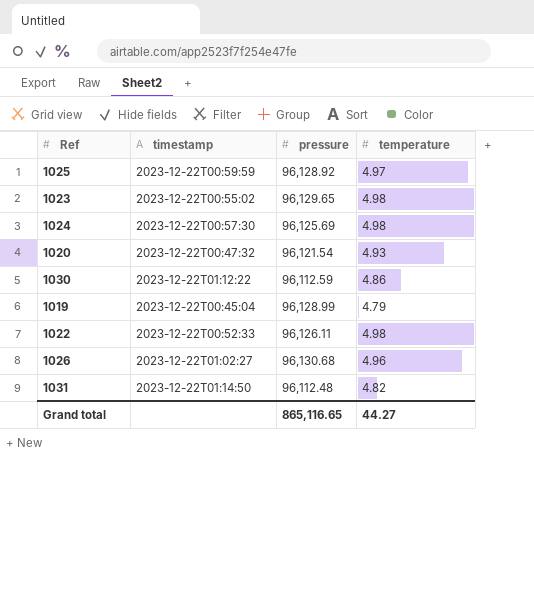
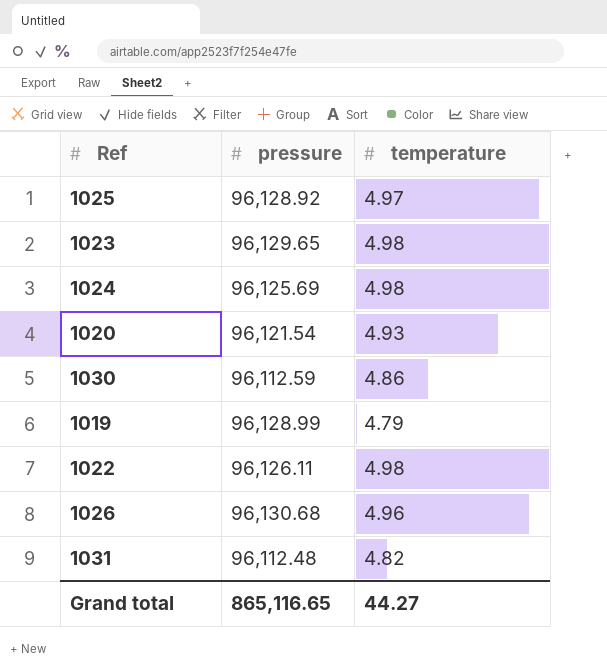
column timestamp | position: 2 -> none

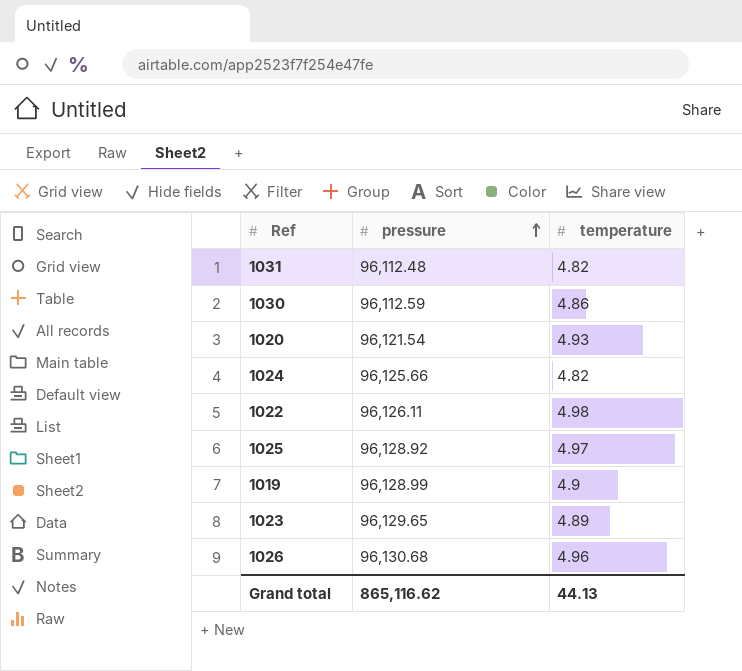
row order: none -> pressure ascending
1024 | pressure: 96,125.69 -> 96,125.66
1024 | temperature: 4.98 -> 4.82
1019 | temperature: 4.79 -> 4.9
1023 | temperature: 4.98 -> 4.89
Grand total | pressure: 865,116.65 -> 865,116.62
Grand total | temperature: 44.27 -> 44.13

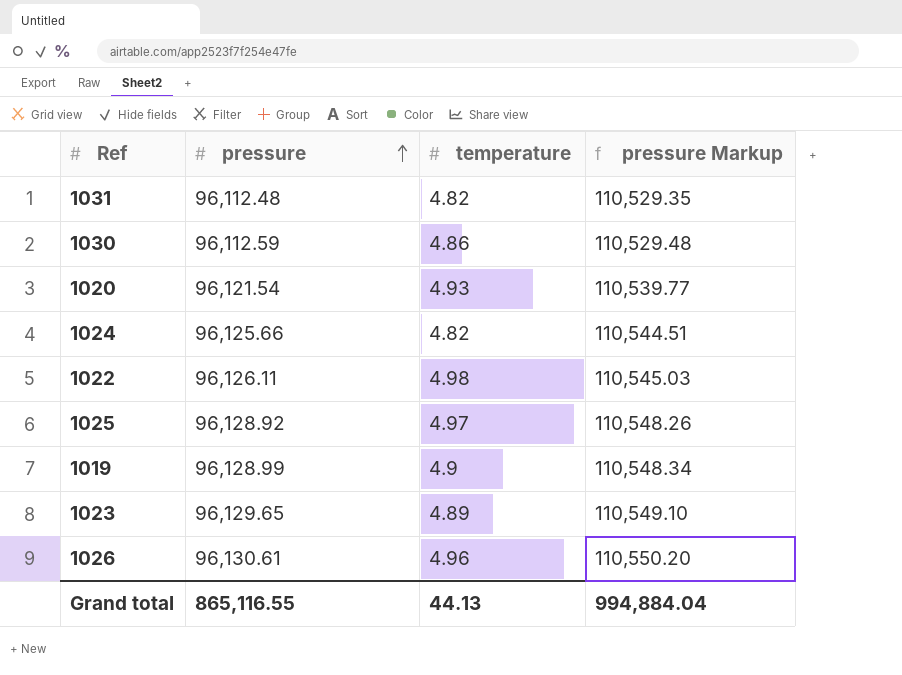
column pressure Markup | formula: none -> [pressure] * 1.15
1026 | pressure: 96,130.68 -> 96,130.61
Grand total | pressure: 865,116.62 -> 865,116.55

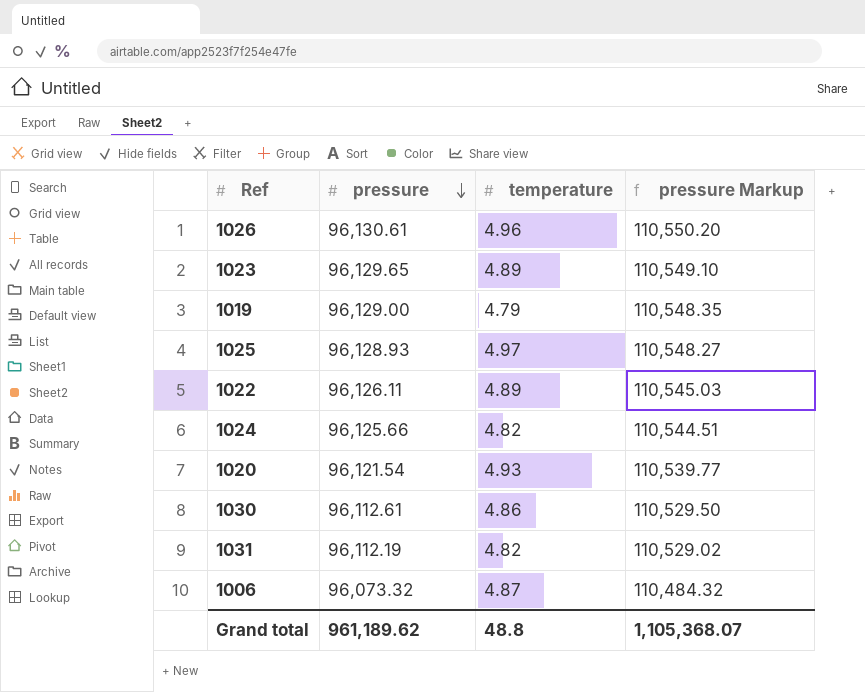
row order: pressure ascending -> pressure descending
1019 | pressure: 96,128.99 -> 96,129.00
1019 | temperature: 4.9 -> 4.79
1019 | pressure Markup: 110,548.34 -> 110,548.35
1025 | pressure: 96,128.92 -> 96,128.93
1025 | pressure Markup: 110,548.26 -> 110,548.27
1022 | temperature: 4.98 -> 4.89
1030 | pressure: 96,112.59 -> 96,112.61
1030 | pressure Markup: 110,529.48 -> 110,529.50
1031 | pressure: 96,112.48 -> 96,112.19
1031 | pressure Markup: 110,529.35 -> 110,529.02
row 1006: none -> 96,073.32 | 4.87 | 110,484.32
Grand total | pressure: 865,116.55 -> 961,189.62
Grand total | temperature: 44.13 -> 48.8
Grand total | pressure Markup: 994,884.04 -> 1,105,368.07

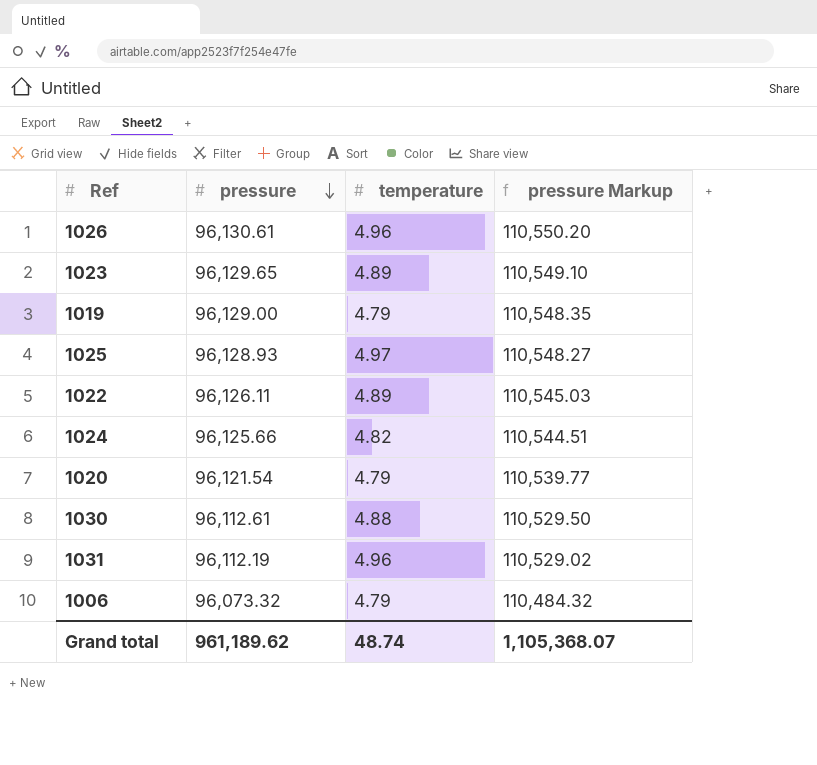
1020 | temperature: 4.93 -> 4.79
1030 | temperature: 4.86 -> 4.88
1031 | temperature: 4.82 -> 4.96
1006 | temperature: 4.87 -> 4.79
Grand total | temperature: 48.8 -> 48.74

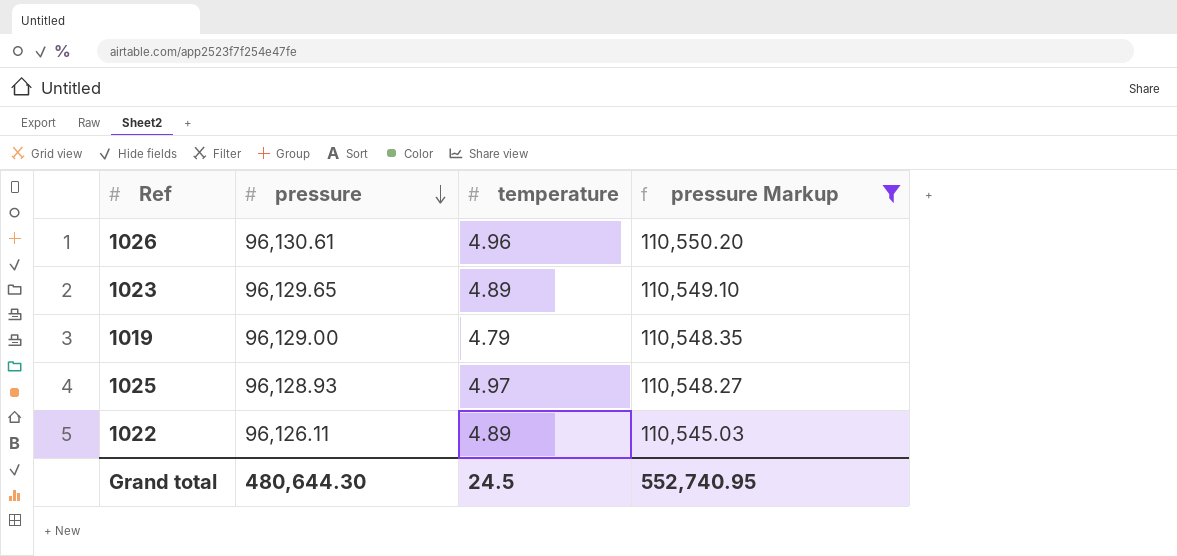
filter: none -> pressure Markup >= 110,545.03
Grand total | pressure: 961,189.62 -> 480,644.30
Grand total | temperature: 48.74 -> 24.5
Grand total | pressure Markup: 1,105,368.07 -> 552,740.95

